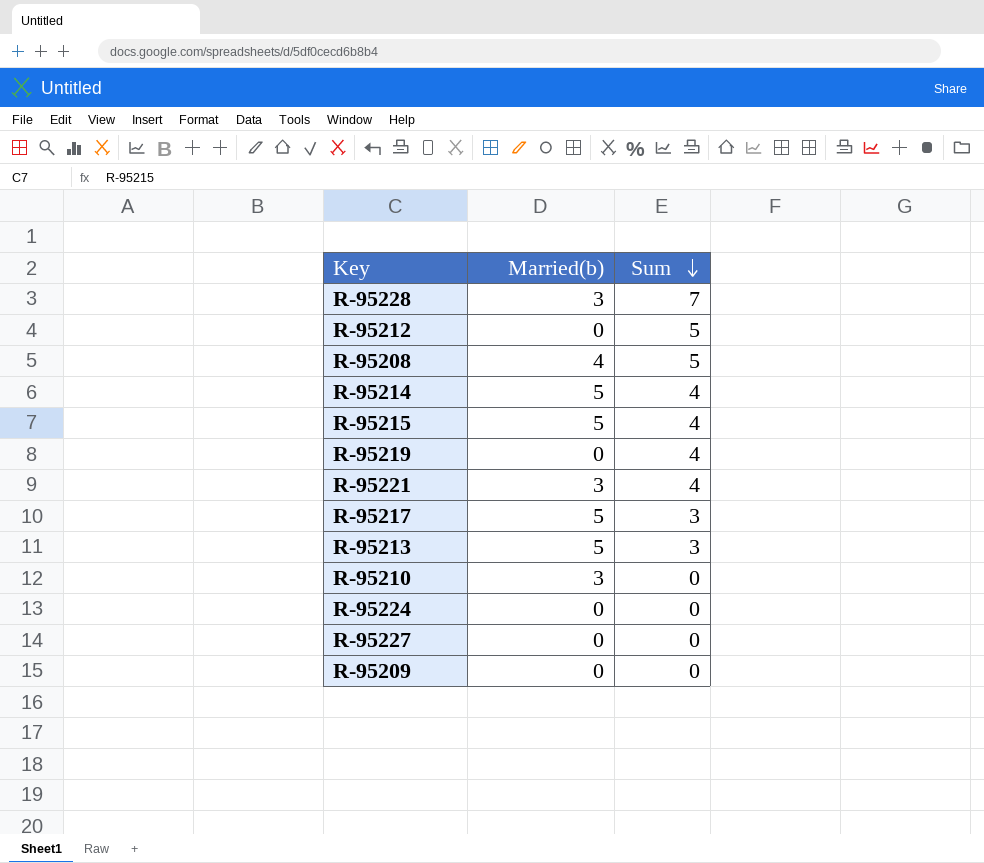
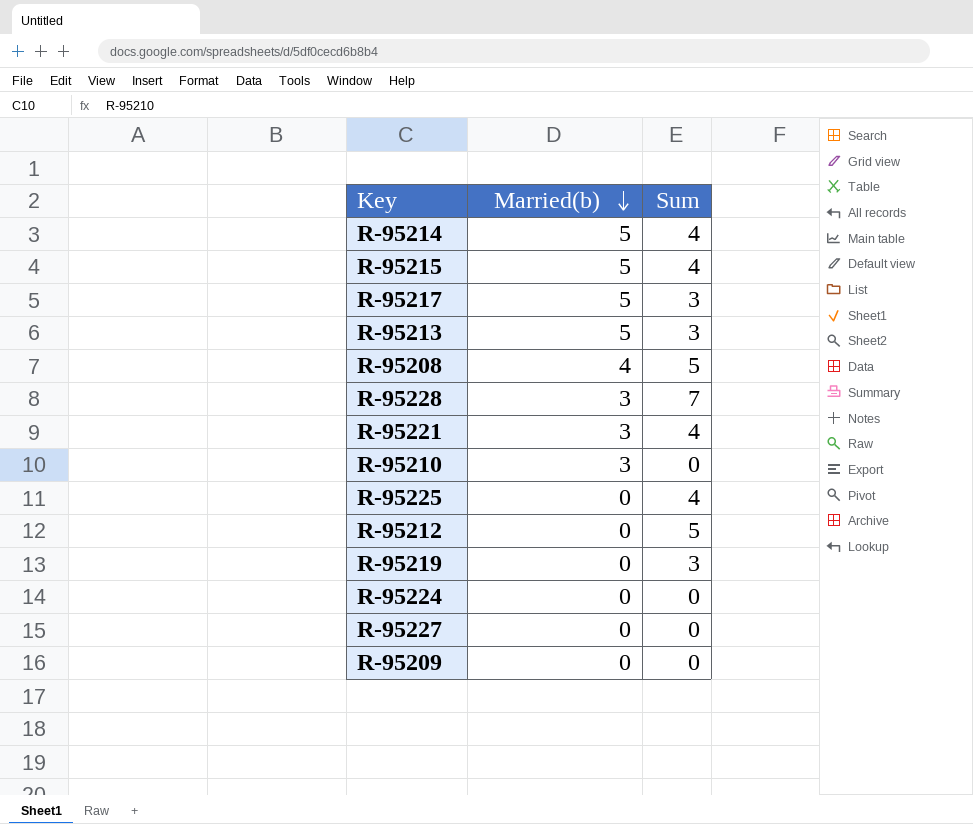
row order: Sum descending -> Married(b) descending
row R-95225: none -> 0 | 4
R-95219 | Sum: 4 -> 3

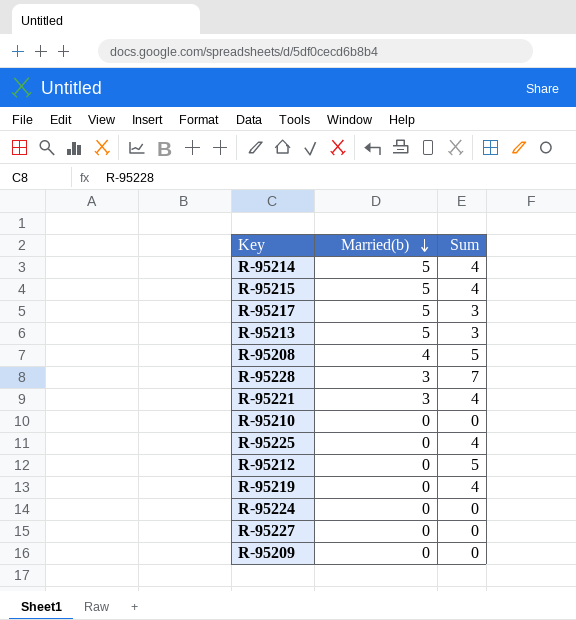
R-95210 | Married(b): 3 -> 0
R-95219 | Sum: 3 -> 4

